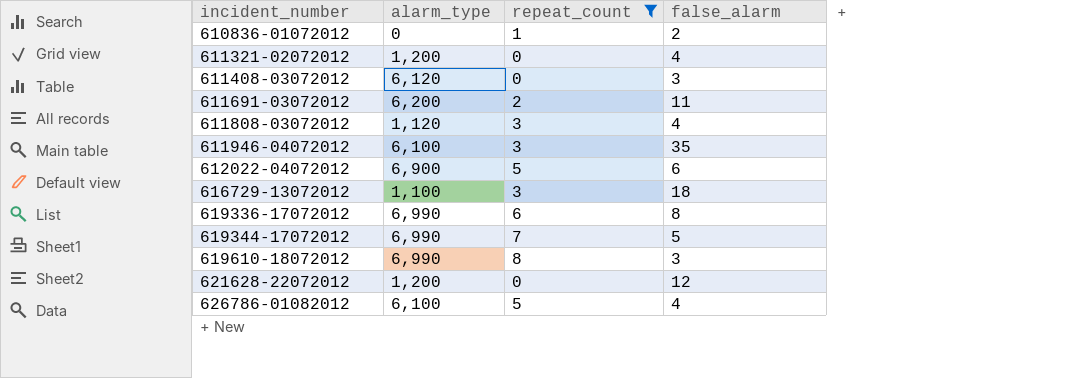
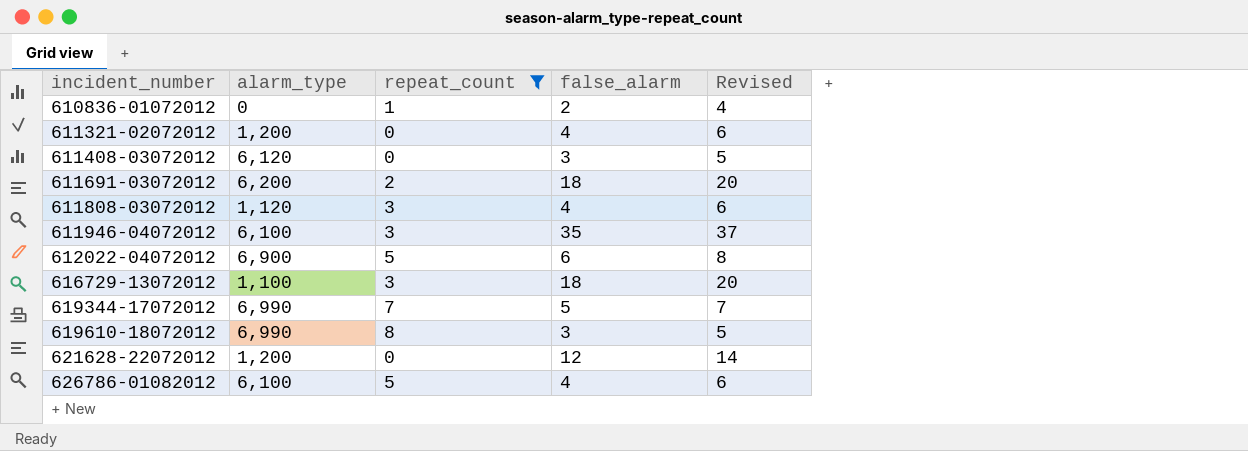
column Revised | formula: none -> [false_alarm] + 2
row 619336-17072012: 6,990 | 6 | 8 -> none
611691-03072012 | false_alarm: 11 -> 18

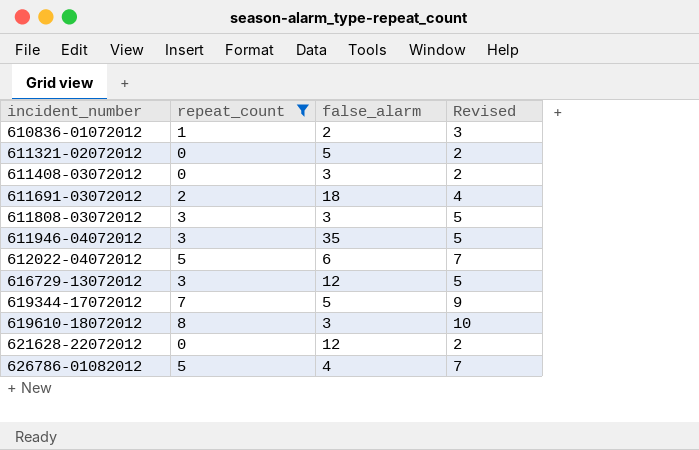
column alarm_type | position: 2 -> none
column Revised | formula: [false_alarm] + 2 -> [repeat_count] + 2
611321-02072012 | false_alarm: 4 -> 5
611808-03072012 | false_alarm: 4 -> 3
616729-13072012 | false_alarm: 18 -> 12

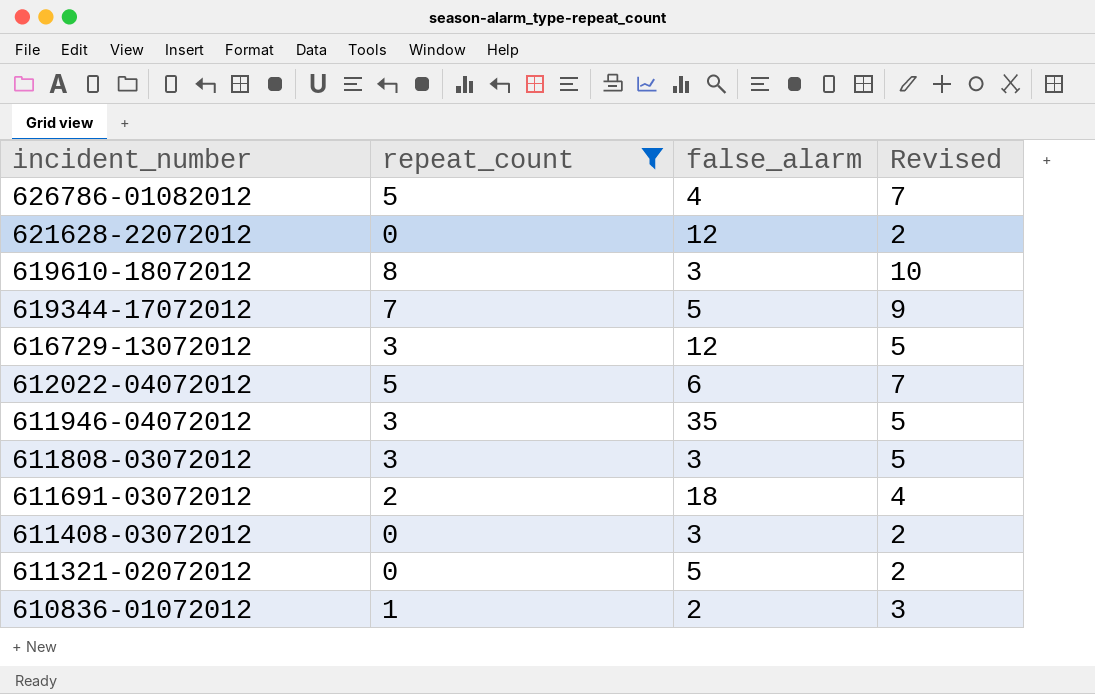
row order: incident_number ascending -> incident_number descending

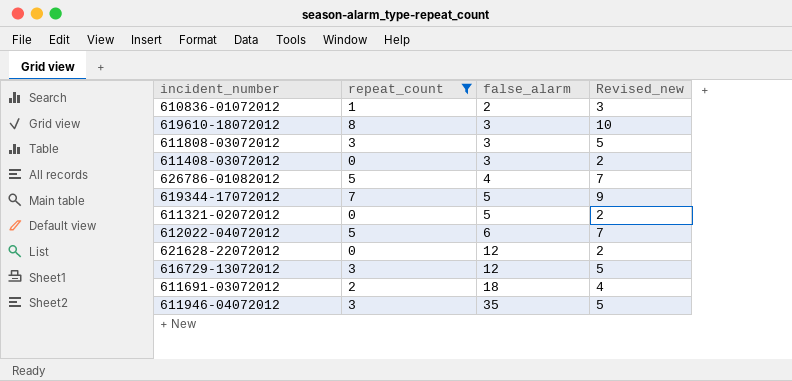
row order: incident_number descending -> false_alarm ascending
column name: Revised -> Revised_new

